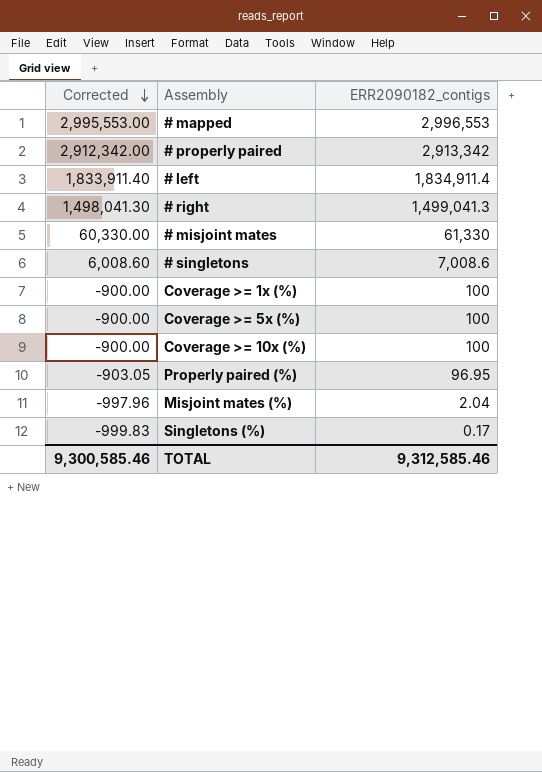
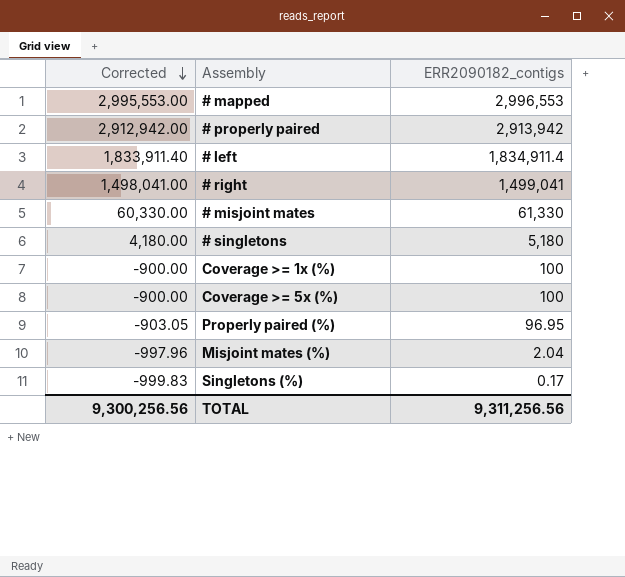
row Coverage >= 10x (%): -900.00 | 100 -> none
# properly paired | Corrected: 2,912,342.00 -> 2,912,942.00
# properly paired | ERR2090182_contigs: 2,913,342 -> 2,913,942
# right | Corrected: 1,498,041.30 -> 1,498,041.00
# right | ERR2090182_contigs: 1,499,041.3 -> 1,499,041
# singletons | Corrected: 6,008.60 -> 4,180.00
# singletons | ERR2090182_contigs: 7,008.6 -> 5,180
TOTAL | Corrected: 9,300,585.46 -> 9,300,256.56
TOTAL | ERR2090182_contigs: 9,312,585.46 -> 9,311,256.56

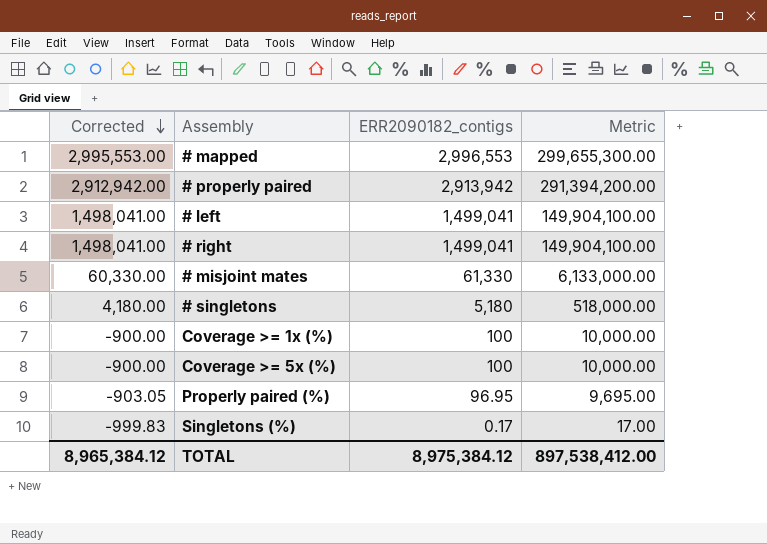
column Metric | formula: none -> [ERR2090182_contigs] * 100
row Misjoint mates (%): -997.96 | 2.04 -> none
# left | Corrected: 1,833,911.40 -> 1,498,041.00
# left | ERR2090182_contigs: 1,834,911.4 -> 1,499,041
TOTAL | Corrected: 9,300,256.56 -> 8,965,384.12
TOTAL | ERR2090182_contigs: 9,311,256.56 -> 8,975,384.12

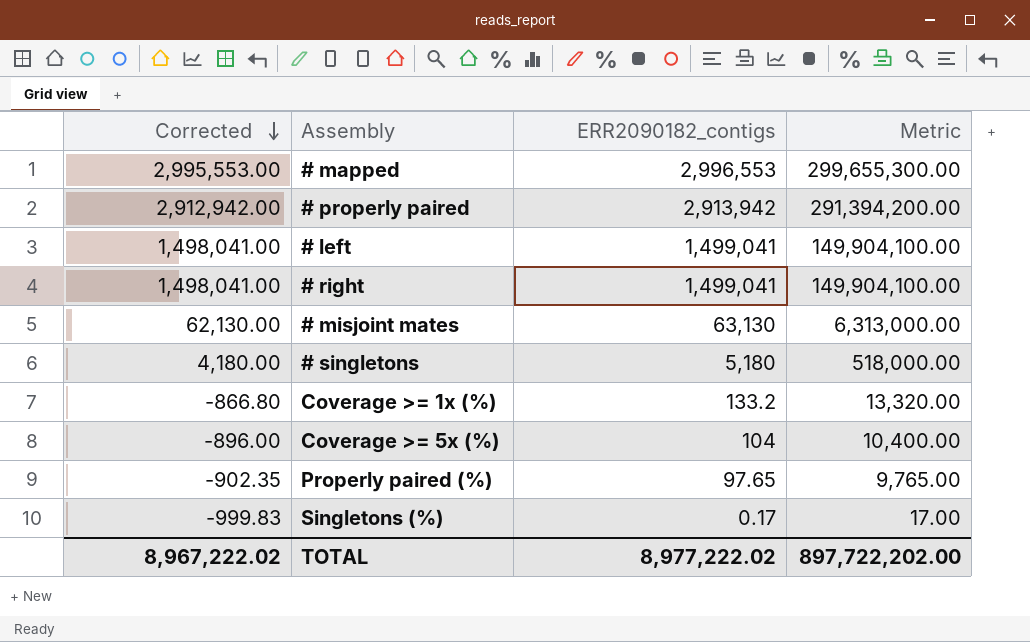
# misjoint mates | Corrected: 60,330.00 -> 62,130.00
# misjoint mates | ERR2090182_contigs: 61,330 -> 63,130
# misjoint mates | Metric: 6,133,000.00 -> 6,313,000.00
Coverage >= 1x (%) | Corrected: -900.00 -> -866.80
Coverage >= 1x (%) | ERR2090182_contigs: 100 -> 133.2
Coverage >= 1x (%) | Metric: 10,000.00 -> 13,320.00
Coverage >= 5x (%) | Corrected: -900.00 -> -896.00
Coverage >= 5x (%) | ERR2090182_contigs: 100 -> 104
Coverage >= 5x (%) | Metric: 10,000.00 -> 10,400.00
Properly paired (%) | Corrected: -903.05 -> -902.35
Properly paired (%) | ERR2090182_contigs: 96.95 -> 97.65
Properly paired (%) | Metric: 9,695.00 -> 9,765.00
TOTAL | Corrected: 8,965,384.12 -> 8,967,222.02
TOTAL | ERR2090182_contigs: 8,975,384.12 -> 8,977,222.02
TOTAL | Metric: 897,538,412.00 -> 897,722,202.00

